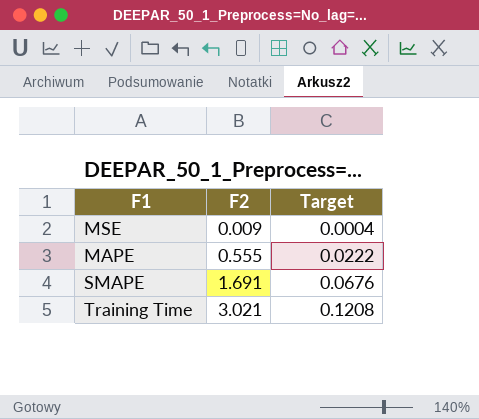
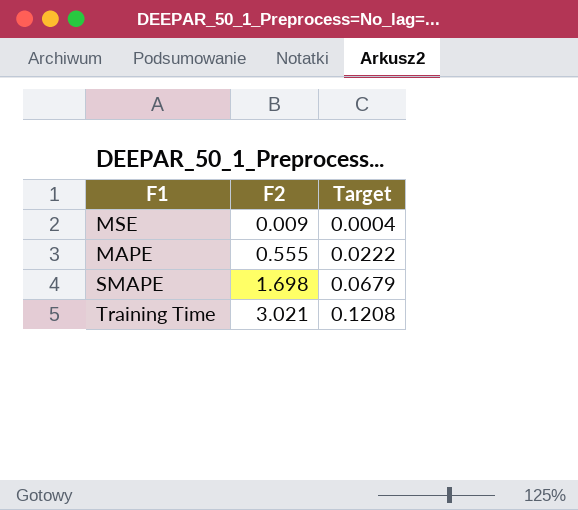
SMAPE | F2: 1.691 -> 1.698
SMAPE | Target: 0.0676 -> 0.0679

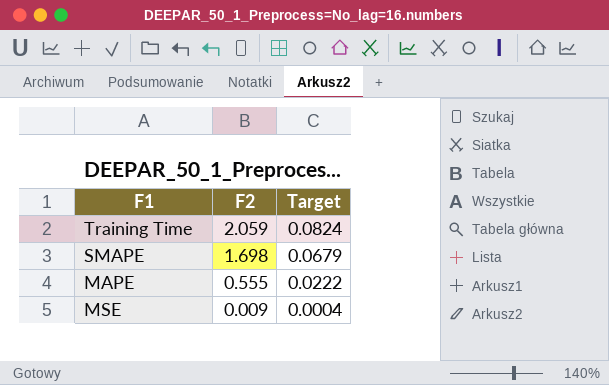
row order: F2 ascending -> F2 descending
Training Time | F2: 3.021 -> 2.059
Training Time | Target: 0.1208 -> 0.0824

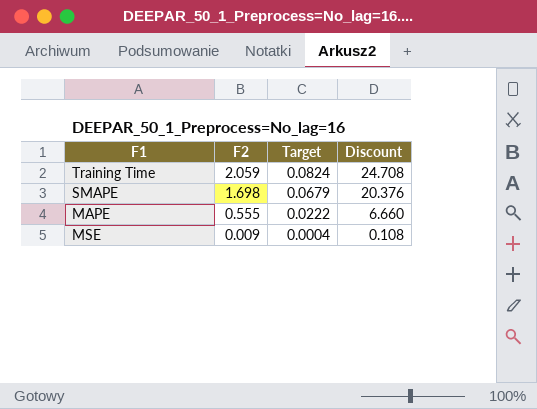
column Discount | formula: none -> [F2] * 12

